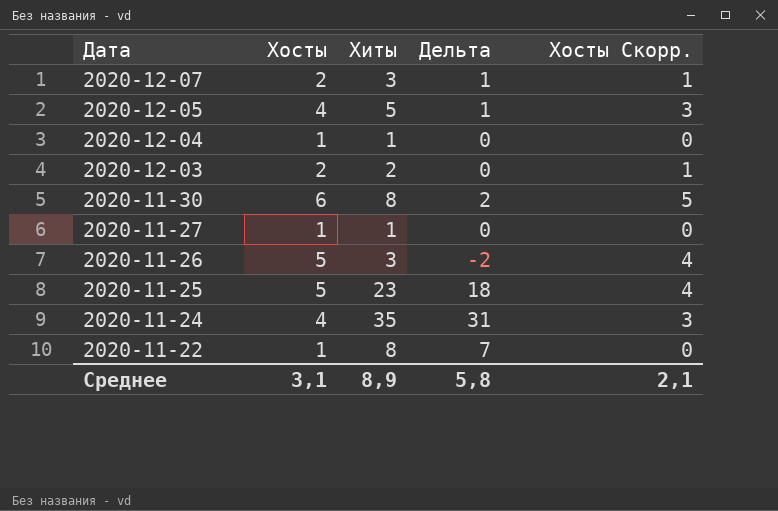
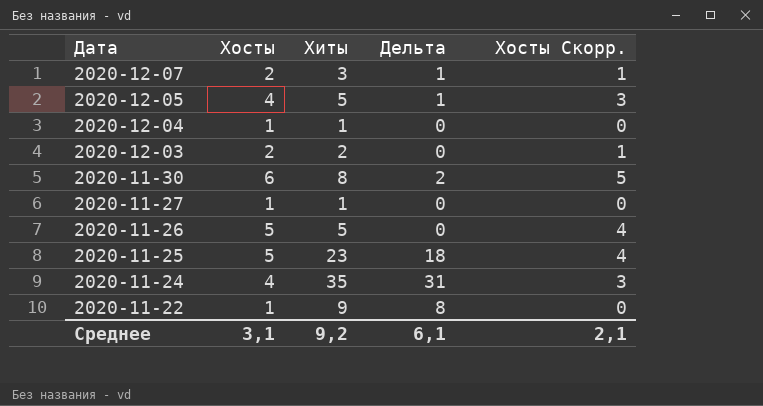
2020-11-26 | Хиты: 3 -> 5
2020-11-26 | Дельта: -2 -> 0
2020-11-22 | Хиты: 8 -> 9
2020-11-22 | Дельта: 7 -> 8
Среднее | Хиты: 8,9 -> 9,2
Среднее | Дельта: 5,8 -> 6,1

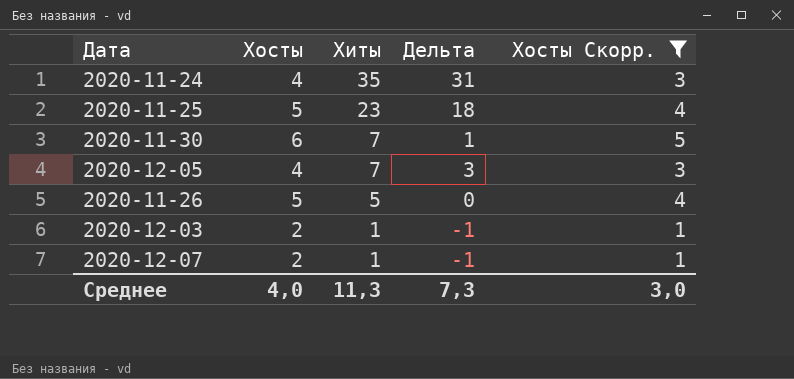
filter: none -> Хосты Скорр. != 0
row order: Дата descending -> Хиты descending
2020-11-30 | Хиты: 8 -> 7
2020-11-30 | Дельта: 2 -> 1
2020-12-05 | Хиты: 5 -> 7
2020-12-05 | Дельта: 1 -> 3
2020-12-03 | Хиты: 2 -> 1
2020-12-03 | Дельта: 0 -> -1
2020-12-07 | Хиты: 3 -> 1
2020-12-07 | Дельта: 1 -> -1
Среднее | Хосты: 3,1 -> 4,0
Среднее | Хиты: 9,2 -> 11,3
Среднее | Дельта: 6,1 -> 7,3
Среднее | Хосты Скорр.: 2,1 -> 3,0

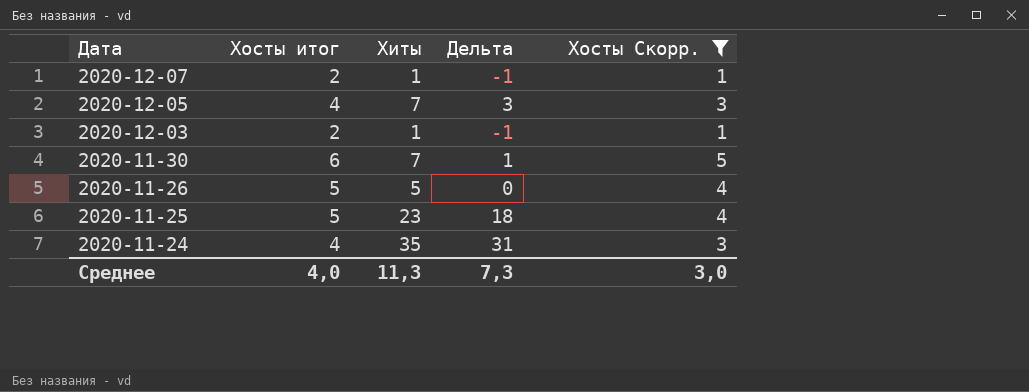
row order: Хиты descending -> Дата descending
column name: Хосты -> Хосты итог

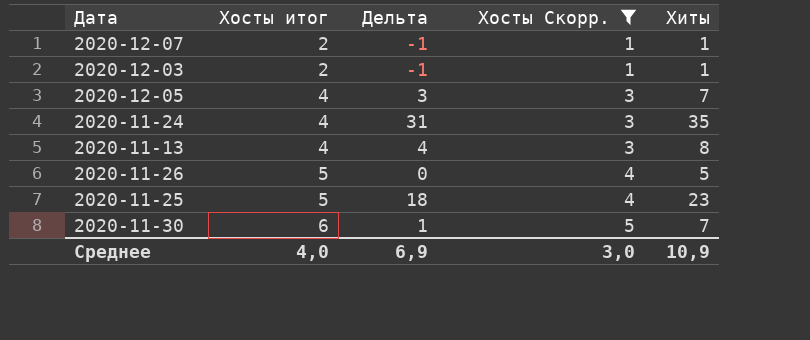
row order: Дата descending -> Хосты итог ascending
column Хиты | position: 3 -> 5
row 2020-11-13: none -> 4 | 4 | 3 | 8
Среднее | Дельта: 7,3 -> 6,9
Среднее | Хиты: 11,3 -> 10,9

